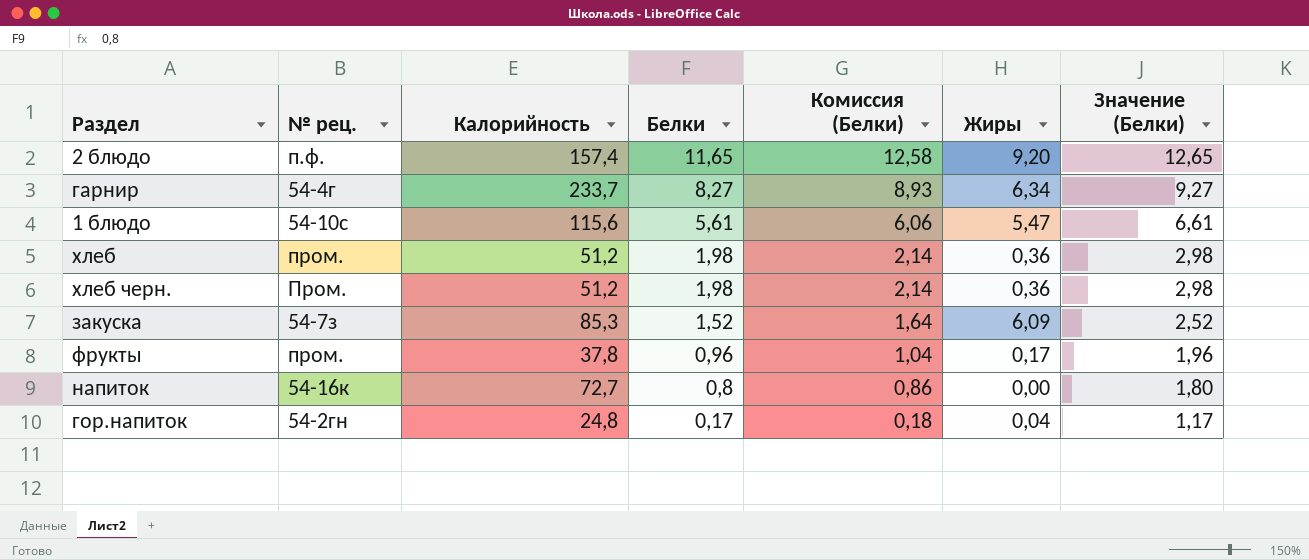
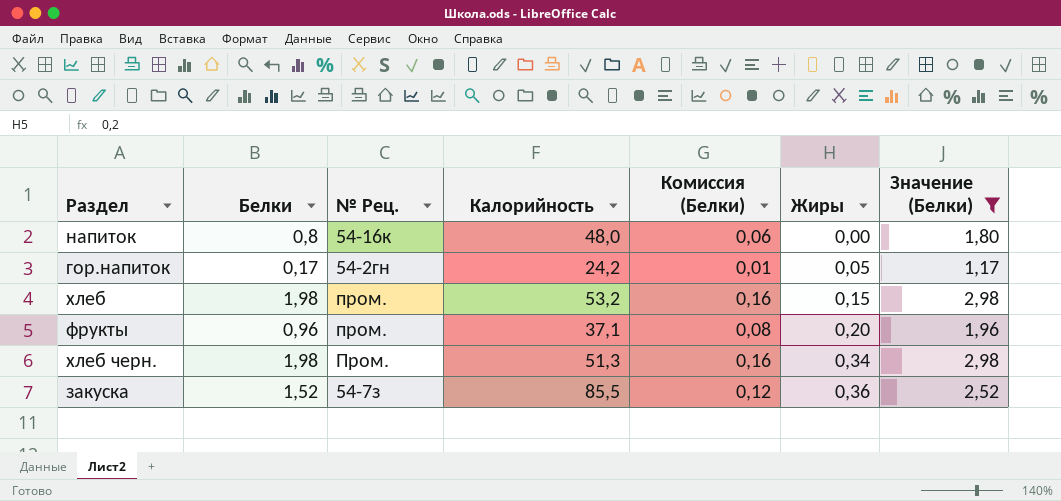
filter: none -> Значение (Белки) <= 2,98
row order: Белки descending -> Жиры ascending
column Белки | position: 4 -> 2
column name: № рец. -> № Рец.
column Комиссия (Белки) | formula: [Белки] * 1,08 -> [Белки] * 0,08
напиток | Калорийность: 72,7 -> 48,0
гор.напиток | Калорийность: 24,8 -> 24,2
гор.напиток | Жиры: 0,04 -> 0,05
хлеб | Калорийность: 51,2 -> 53,2
хлеб | Жиры: 0,36 -> 0,15
фрукты | Калорийность: 37,8 -> 37,1
фрукты | Жиры: 0,17 -> 0,20
хлеб черн. | Калорийность: 51,2 -> 51,3
хлеб черн. | Жиры: 0,36 -> 0,34
закуска | Калорийность: 85,3 -> 85,5
закуска | Жиры: 6,09 -> 0,36

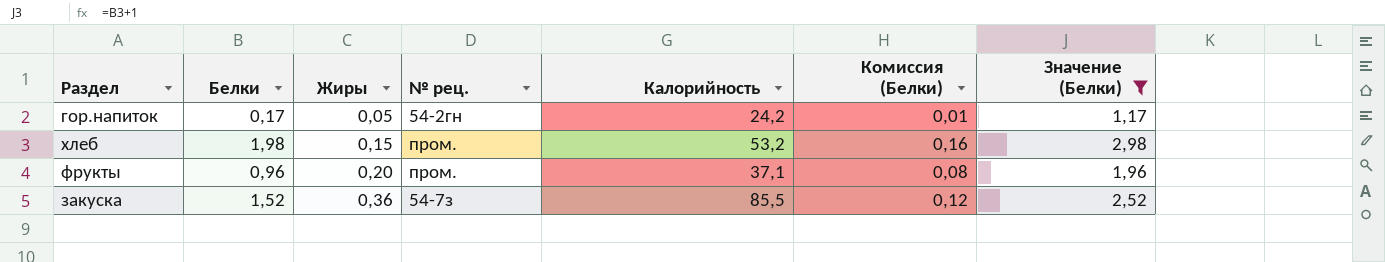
column Жиры | position: 6 -> 3
column name: № Рец. -> № рец.
row напиток: 0,8 | 54-16к | 48,0 | 0,06 | 0,00 | 1,80 -> none
row хлеб черн.: 1,98 | Пром. | 51,3 | 0,16 | 0,34 | 2,98 -> none

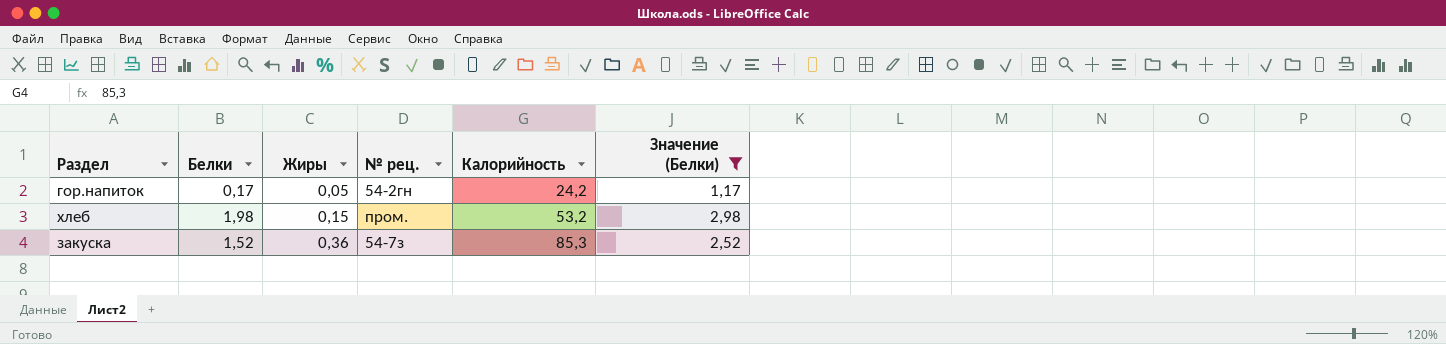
column Комиссия (Белки) | formula: [Белки] * 0,08 -> none
row фрукты: 0,96 | 0,20 | пром. | 37,1 | 0,08 | 1,96 -> none
закуска | Калорийность: 85,5 -> 85,3

